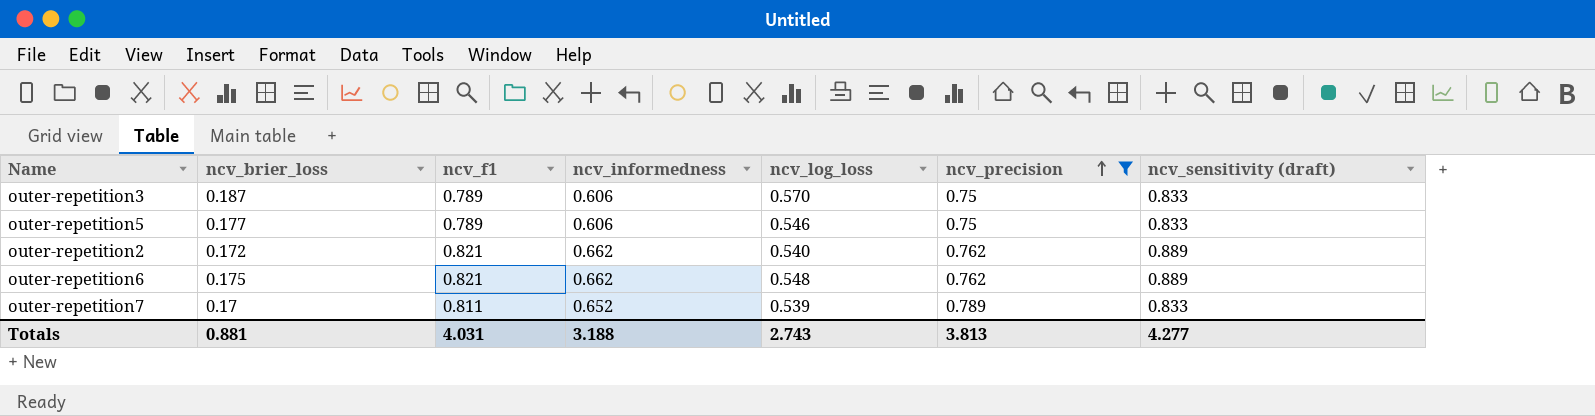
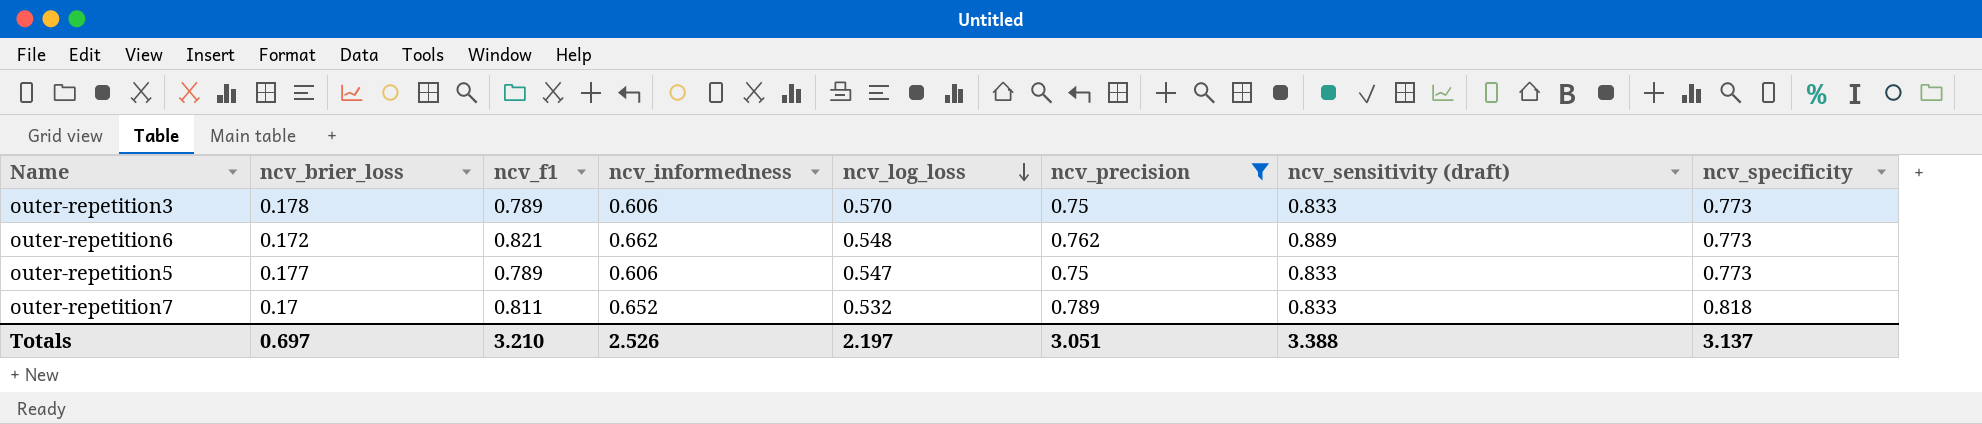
row order: ncv_precision ascending -> ncv_log_loss descending
column ncv_specificity | position: none -> 8
row outer-repetition2: 0.172 | 0.821 | 0.662 | 0.540 | 0.762 | 0.889 -> none
outer-repetition3 | ncv_brier_loss: 0.187 -> 0.178
outer-repetition6 | ncv_brier_loss: 0.175 -> 0.172
outer-repetition5 | ncv_log_loss: 0.546 -> 0.547
outer-repetition7 | ncv_log_loss: 0.539 -> 0.532
Totals | ncv_brier_loss: 0.881 -> 0.697
Totals | ncv_f1: 4.031 -> 3.210
Totals | ncv_informedness: 3.188 -> 2.526
Totals | ncv_log_loss: 2.743 -> 2.197
Totals | ncv_precision: 3.813 -> 3.051
Totals | ncv_sensitivity (draft): 4.277 -> 3.388

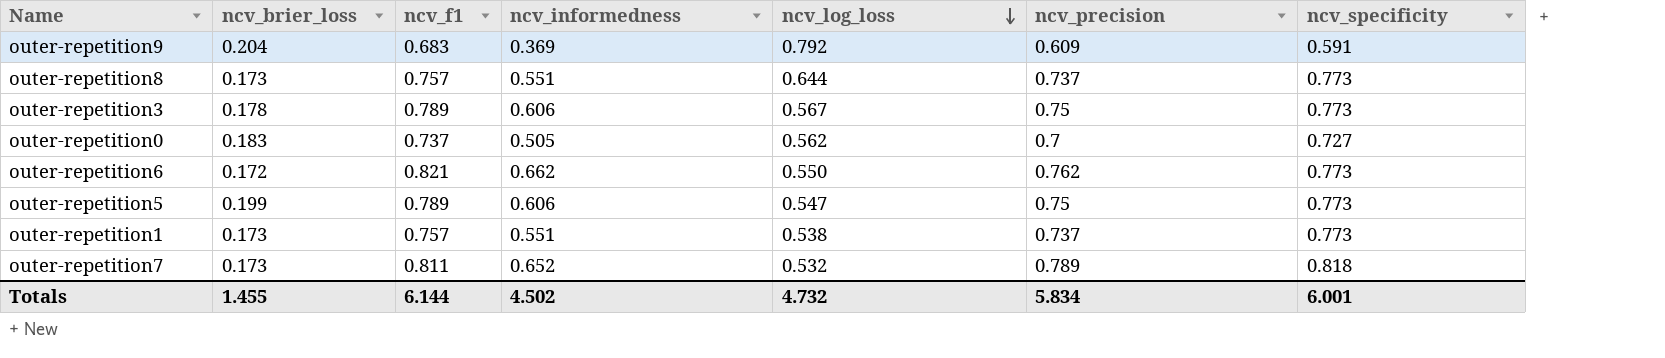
filter: ncv_precision >= 0.75 -> none
column ncv_sensitivity (draft) | position: 7 -> none
outer-repetition3 | ncv_log_loss: 0.570 -> 0.567
outer-repetition6 | ncv_log_loss: 0.548 -> 0.550
outer-repetition5 | ncv_brier_loss: 0.177 -> 0.199
outer-repetition7 | ncv_brier_loss: 0.17 -> 0.173
Totals | ncv_brier_loss: 0.697 -> 1.455
Totals | ncv_f1: 3.210 -> 6.144
Totals | ncv_informedness: 2.526 -> 4.502
Totals | ncv_log_loss: 2.197 -> 4.732
Totals | ncv_precision: 3.051 -> 5.834
Totals | ncv_specificity: 3.137 -> 6.001

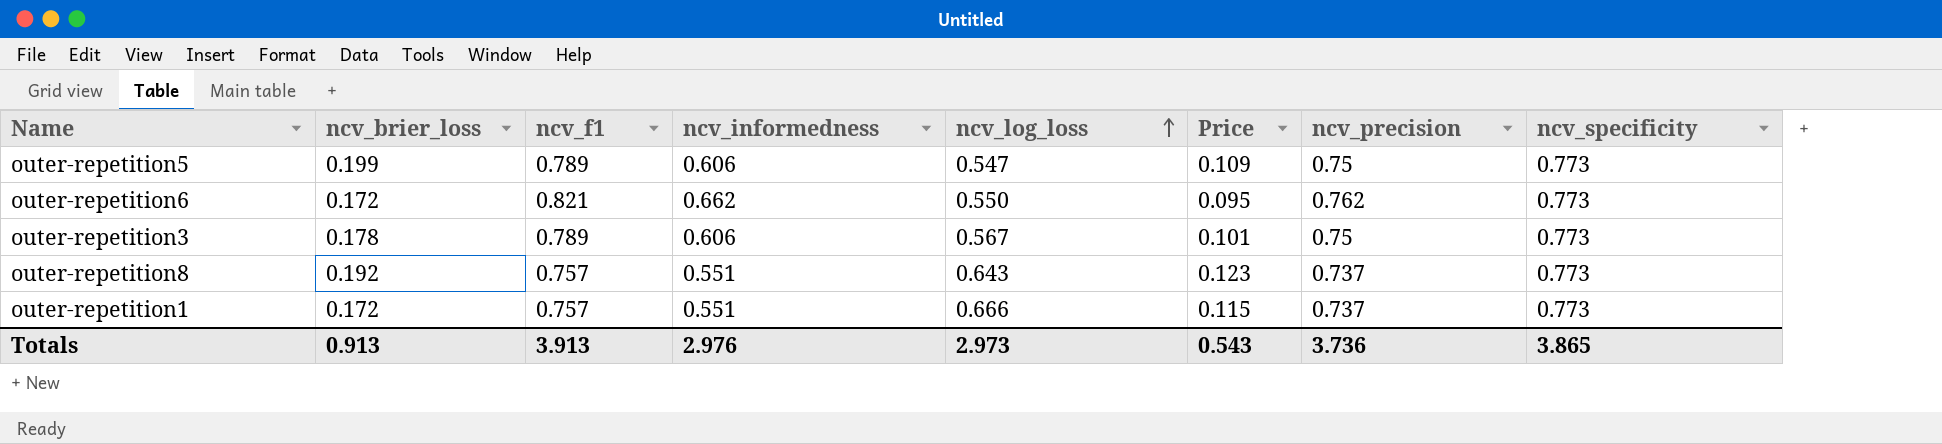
row order: ncv_log_loss descending -> ncv_log_loss ascending
column Price | formula: none -> [ncv_brier_loss] * [ncv_log_loss]
row outer-repetition9: 0.204 | 0.683 | 0.369 | 0.792 | 0.609 | 0.591 -> none
row outer-repetition0: 0.183 | 0.737 | 0.505 | 0.562 | 0.7 | 0.727 -> none
row outer-repetition7: 0.173 | 0.811 | 0.652 | 0.532 | 0.789 | 0.818 -> none
outer-repetition8 | ncv_brier_loss: 0.173 -> 0.192
outer-repetition8 | ncv_log_loss: 0.644 -> 0.643
outer-repetition1 | ncv_brier_loss: 0.173 -> 0.172
outer-repetition1 | ncv_log_loss: 0.538 -> 0.666
Totals | ncv_brier_loss: 1.455 -> 0.913
Totals | ncv_f1: 6.144 -> 3.913
Totals | ncv_informedness: 4.502 -> 2.976
Totals | ncv_log_loss: 4.732 -> 2.973
Totals | ncv_precision: 5.834 -> 3.736
Totals | ncv_specificity: 6.001 -> 3.865

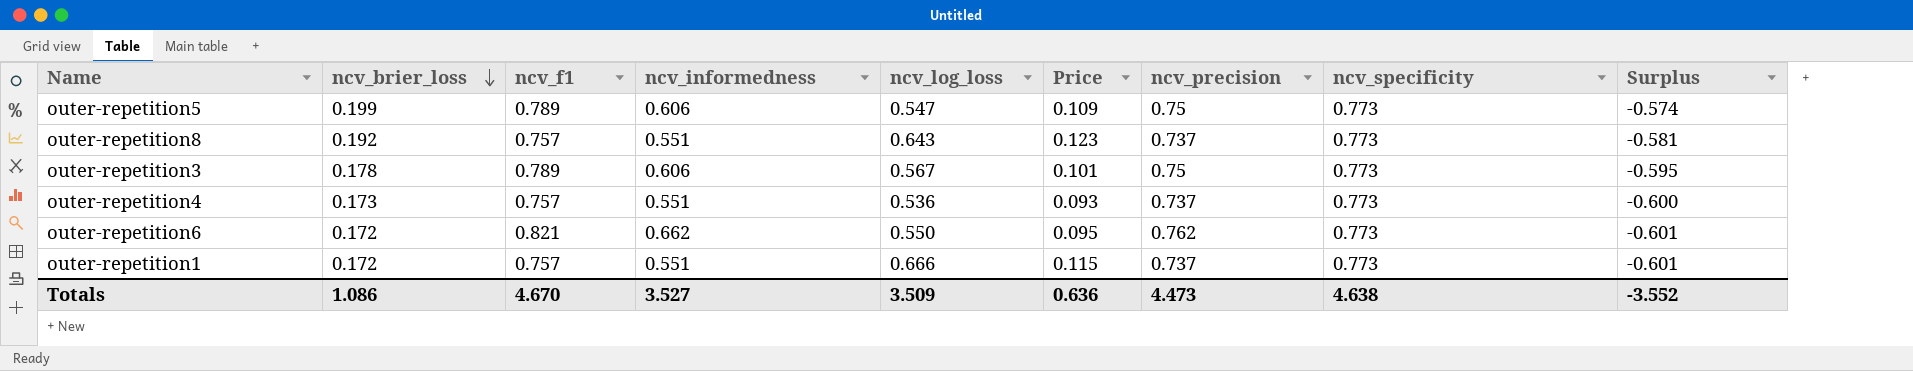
row order: ncv_log_loss ascending -> ncv_brier_loss descending
column Surplus | formula: none -> [ncv_brier_loss] - [ncv_specificity]
row outer-repetition4: none -> 0.173 | 0.757 | 0.551 | 0.536 | 0.093 | 0.737 | 0.773 | -0.600
Totals | ncv_brier_loss: 0.913 -> 1.086
Totals | ncv_f1: 3.913 -> 4.670
Totals | ncv_informedness: 2.976 -> 3.527
Totals | ncv_log_loss: 2.973 -> 3.509
Totals | Price: 0.543 -> 0.636
Totals | ncv_precision: 3.736 -> 4.473
Totals | ncv_specificity: 3.865 -> 4.638

